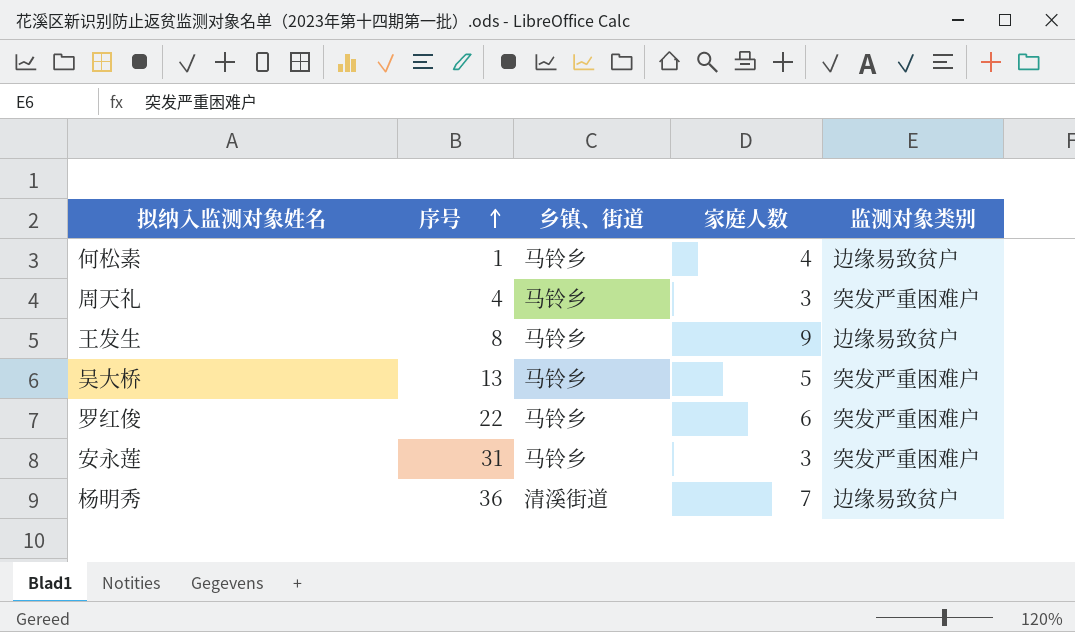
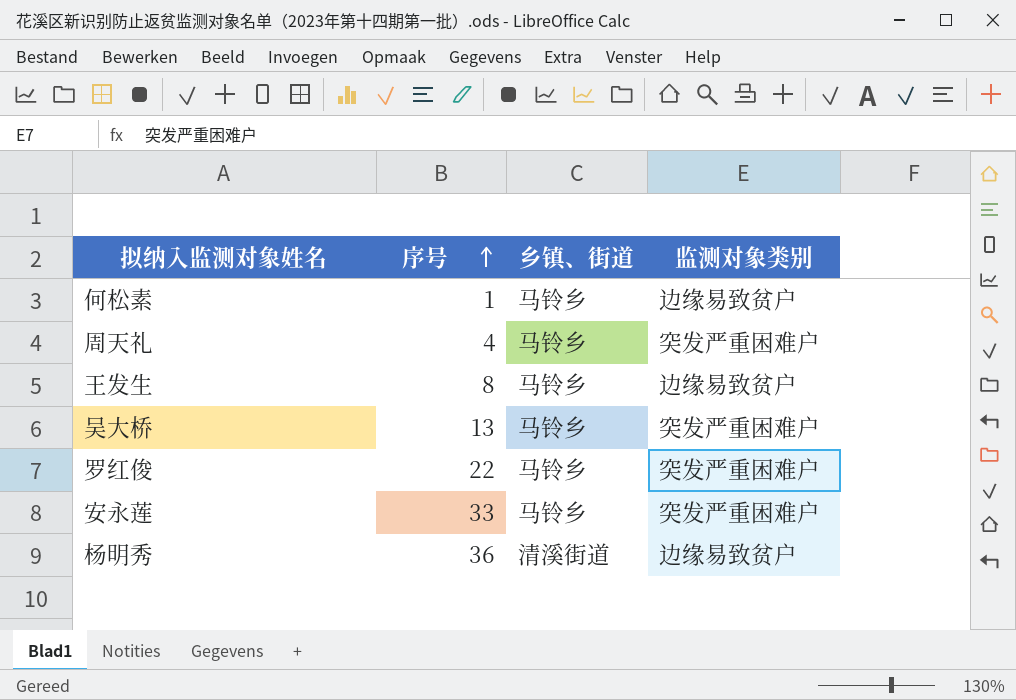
column 家庭人数 | position: 4 -> none
安永莲 | 序号: 31 -> 33

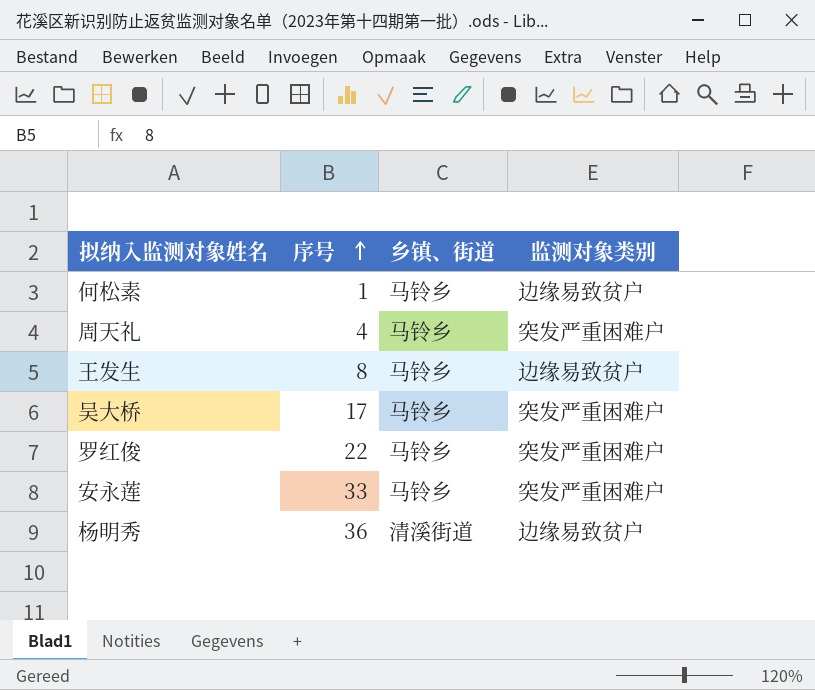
吴大桥 | 序号: 13 -> 17

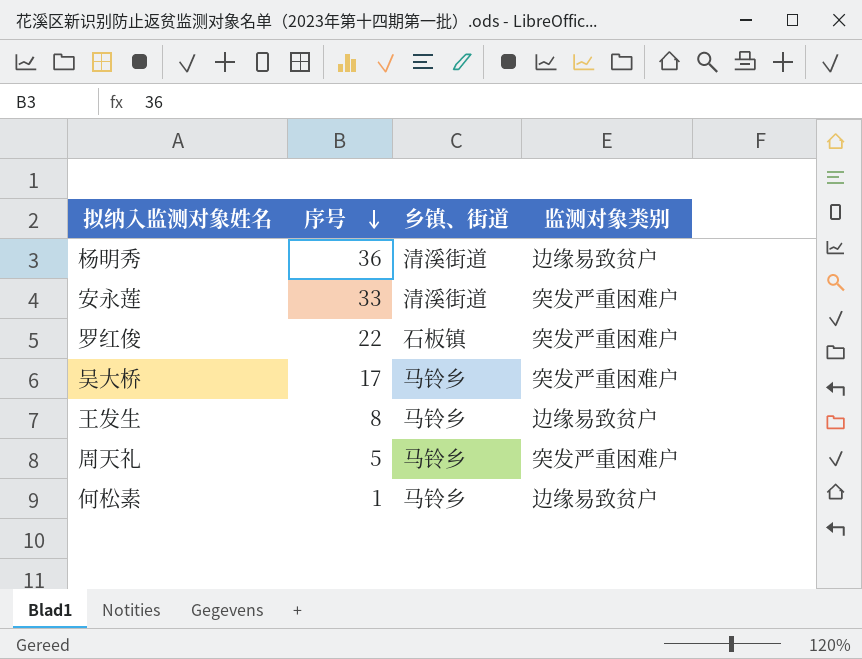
row order: 序号 ascending -> 序号 descending
安永莲 | 乡镇、街道: 马铃乡 -> 清溪街道
罗红俊 | 乡镇、街道: 马铃乡 -> 石板镇
周天礼 | 序号: 4 -> 5

